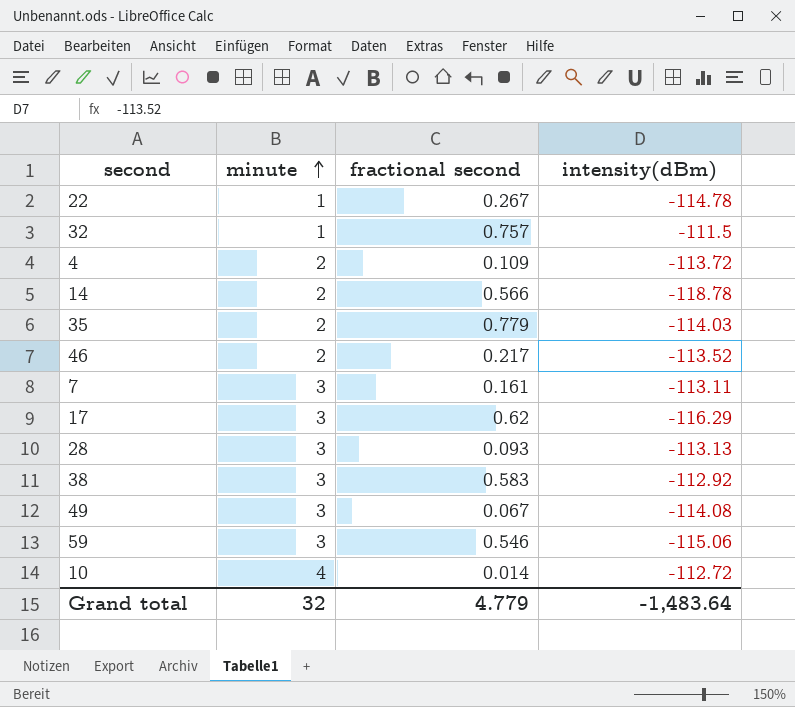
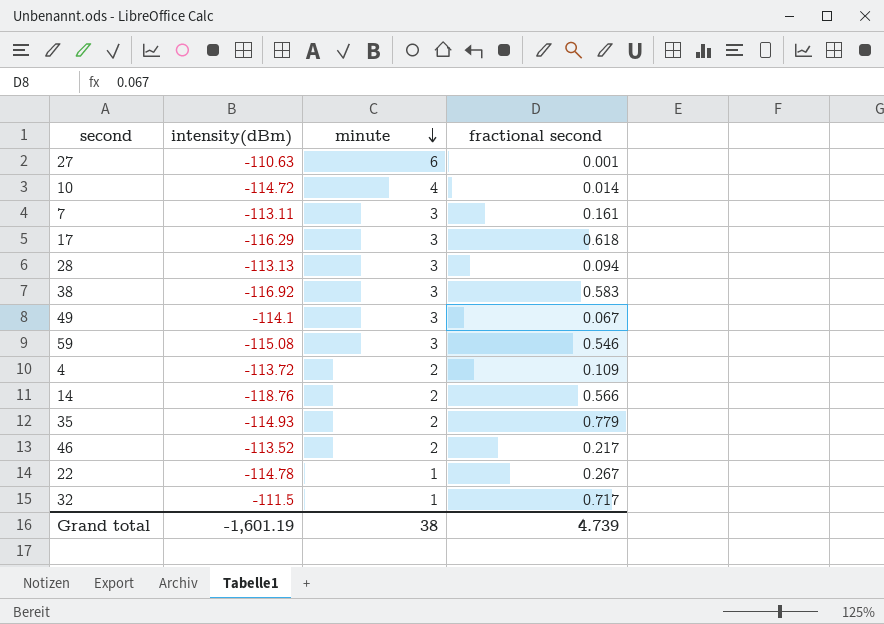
row order: minute ascending -> minute descending
column intensity(dBm) | position: 4 -> 2
row 27: none -> -110.63 | 6 | 0.001
10 | intensity(dBm): -112.72 -> -114.72
17 | fractional second: 0.62 -> 0.618
28 | fractional second: 0.093 -> 0.094
38 | intensity(dBm): -112.92 -> -116.92
49 | intensity(dBm): -114.08 -> -114.1
59 | intensity(dBm): -115.06 -> -115.08
14 | intensity(dBm): -118.78 -> -118.76
35 | intensity(dBm): -114.03 -> -114.93
32 | fractional second: 0.757 -> 0.717
Grand total | intensity(dBm): -1,483.64 -> -1,601.19
Grand total | minute: 32 -> 38
Grand total | fractional second: 4.779 -> 4.739

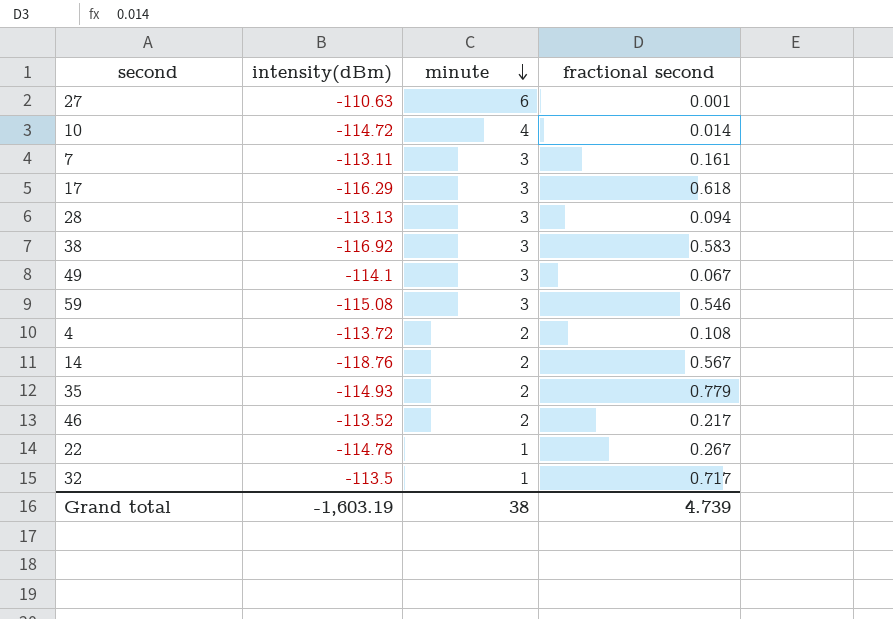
4 | fractional second: 0.109 -> 0.108
14 | fractional second: 0.566 -> 0.567
32 | intensity(dBm): -111.5 -> -113.5
Grand total | intensity(dBm): -1,601.19 -> -1,603.19

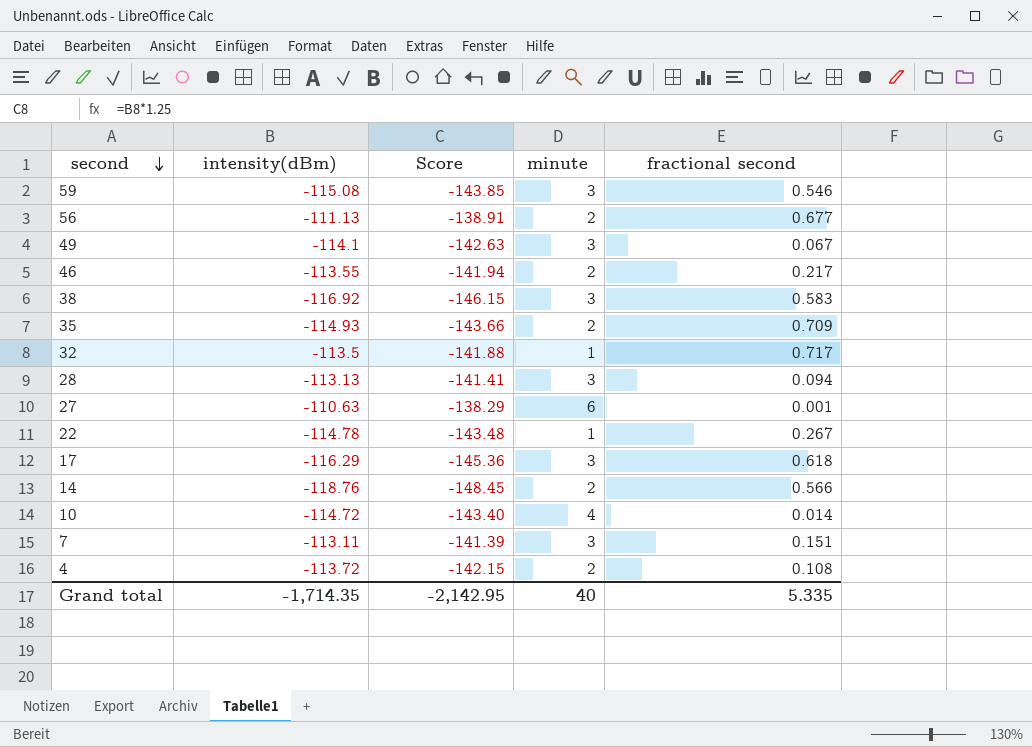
row order: minute descending -> second descending
column Score | formula: none -> [intensity(dBm)] * 1.25
row 56: none -> -111.13 | -138.91 | 2 | 0.677
46 | intensity(dBm): -113.52 -> -113.55
35 | fractional second: 0.779 -> 0.709
14 | fractional second: 0.567 -> 0.566
7 | fractional second: 0.161 -> 0.151
Grand total | intensity(dBm): -1,603.19 -> -1,714.35
Grand total | minute: 38 -> 40
Grand total | fractional second: 4.739 -> 5.335

